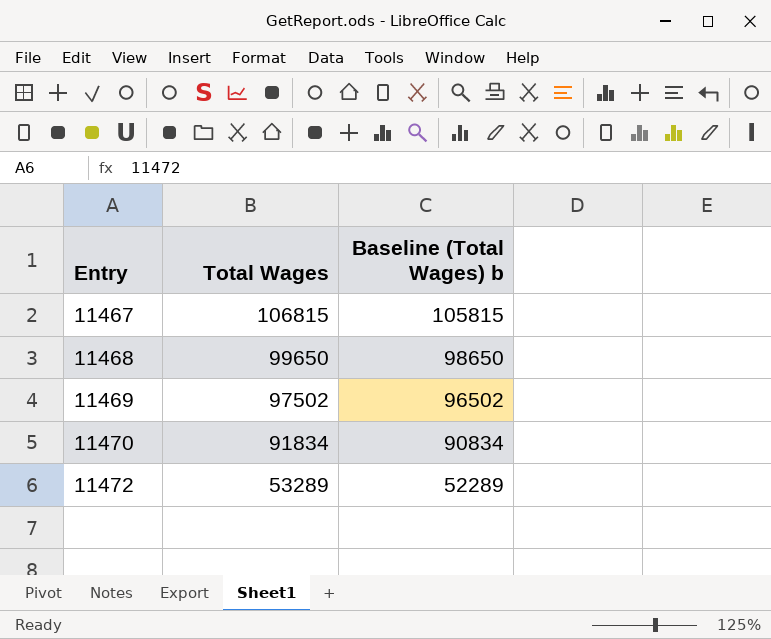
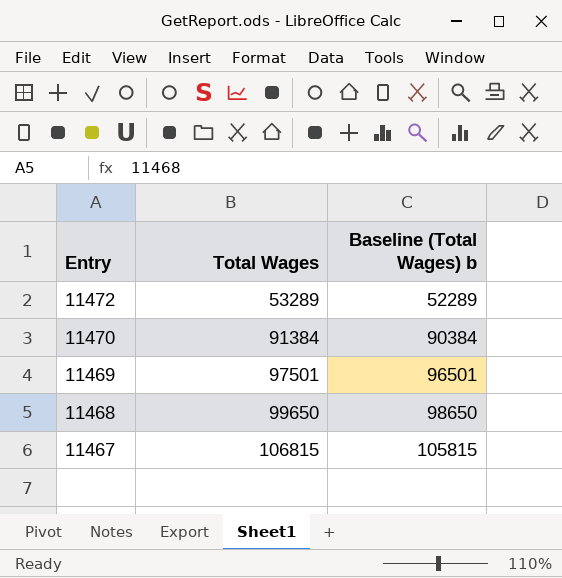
row order: Entry ascending -> Entry descending
11470 | Total Wages: 91834 -> 91384
11470 | Baseline (Total Wages) b: 90834 -> 90384
11469 | Total Wages: 97502 -> 97501
11469 | Baseline (Total Wages) b: 96502 -> 96501

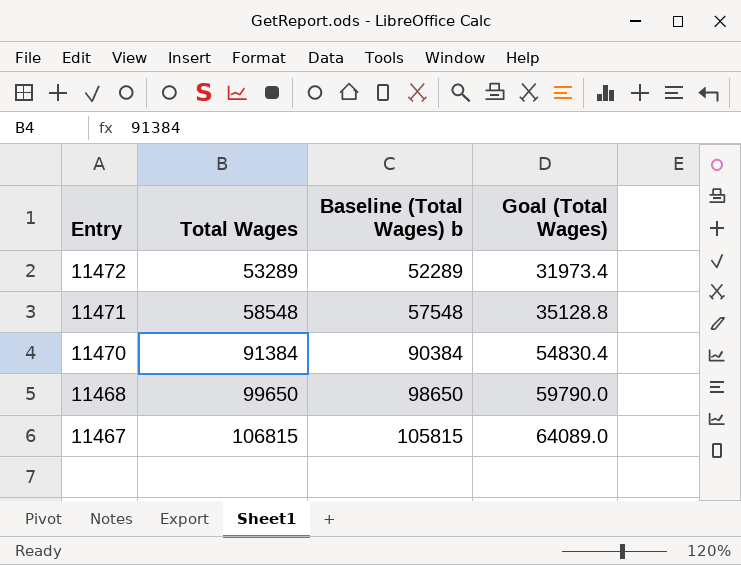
column Goal (Total Wages) | formula: none -> [Total Wages] * 0.6
row 11469: 97501 | 96501 -> none
row 11471: none -> 58548 | 57548 | 35128.8

